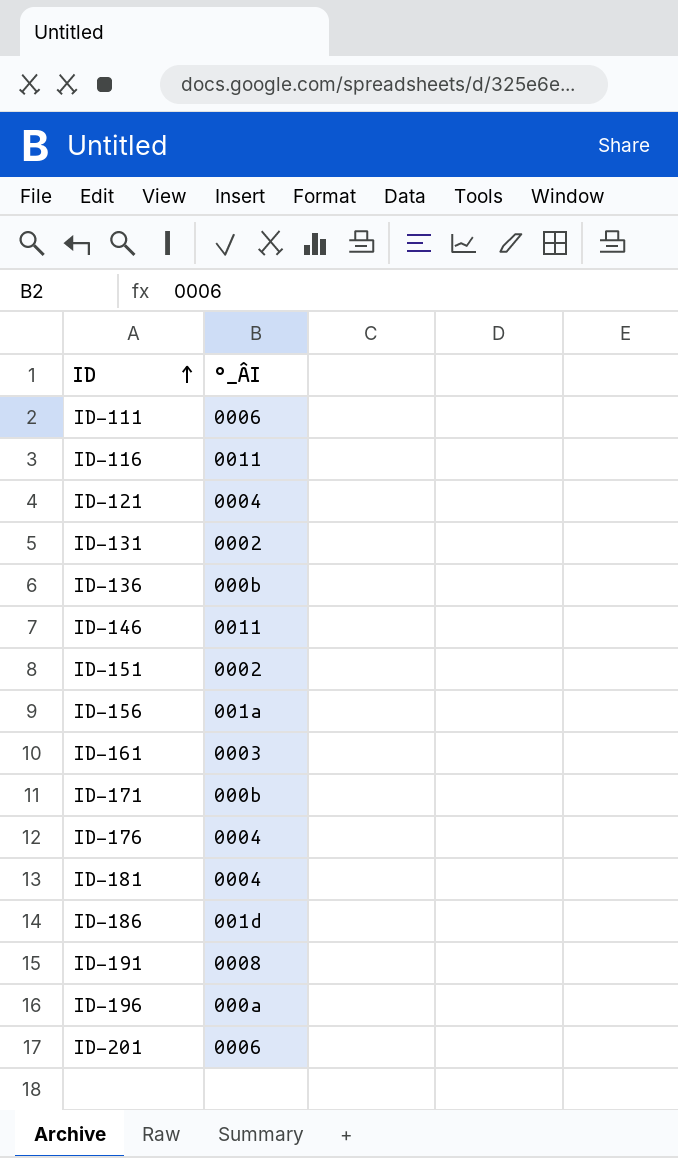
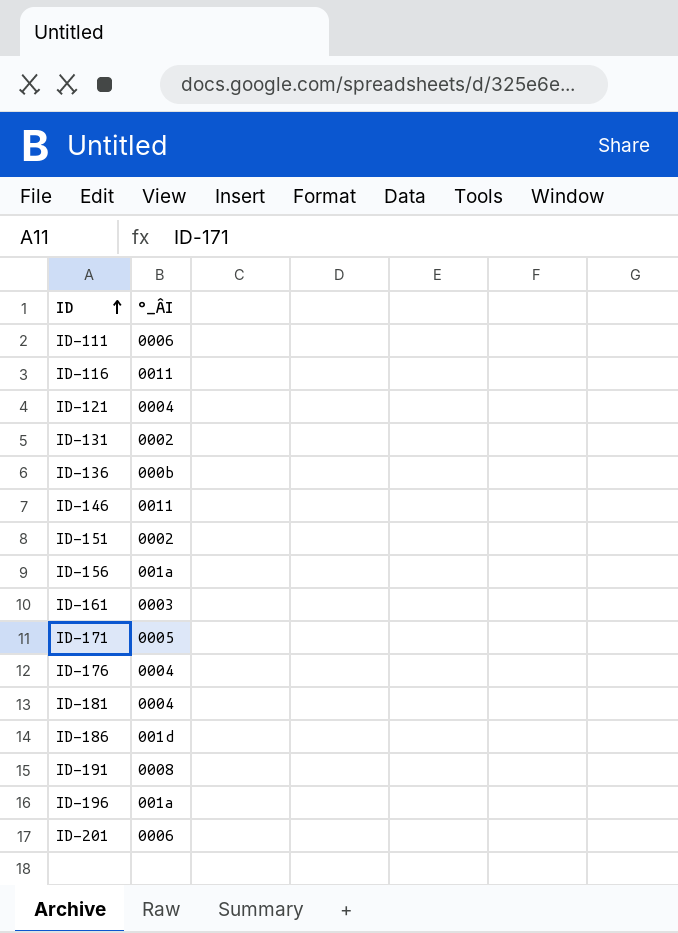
ID-171 | °_ÂI: 000b -> 0005
ID-196 | °_ÂI: 000a -> 001a

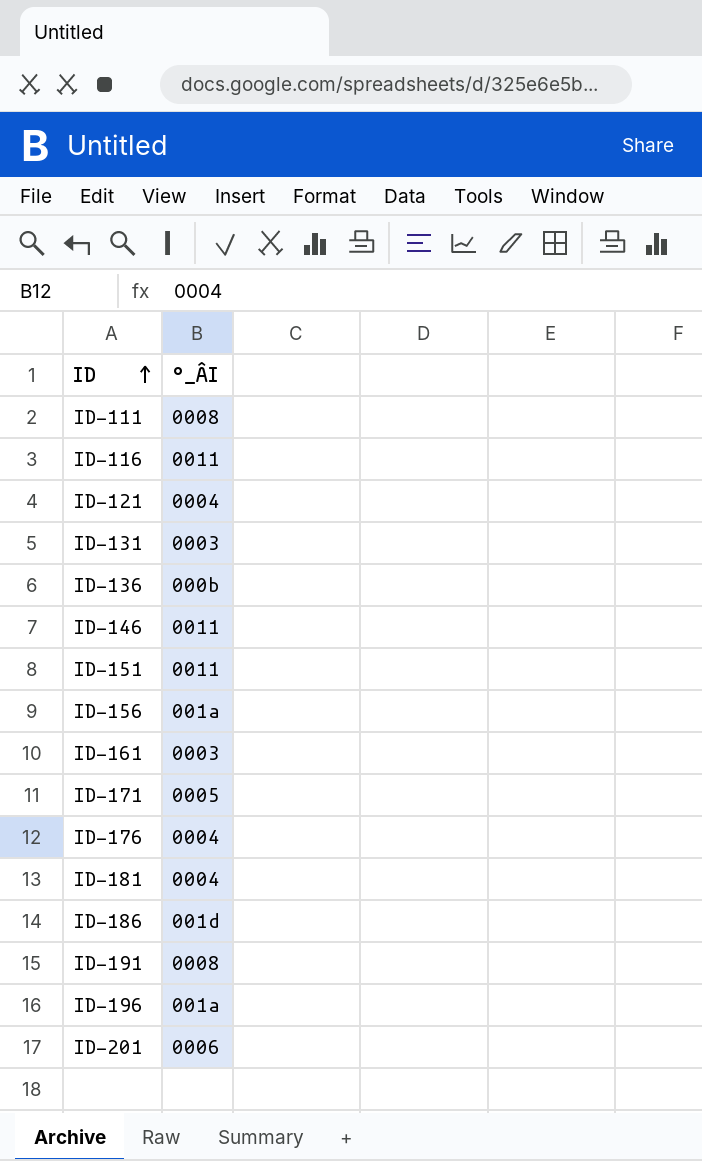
ID-111 | °_ÂI: 0006 -> 0008
ID-131 | °_ÂI: 0002 -> 0003
ID-151 | °_ÂI: 0002 -> 0011

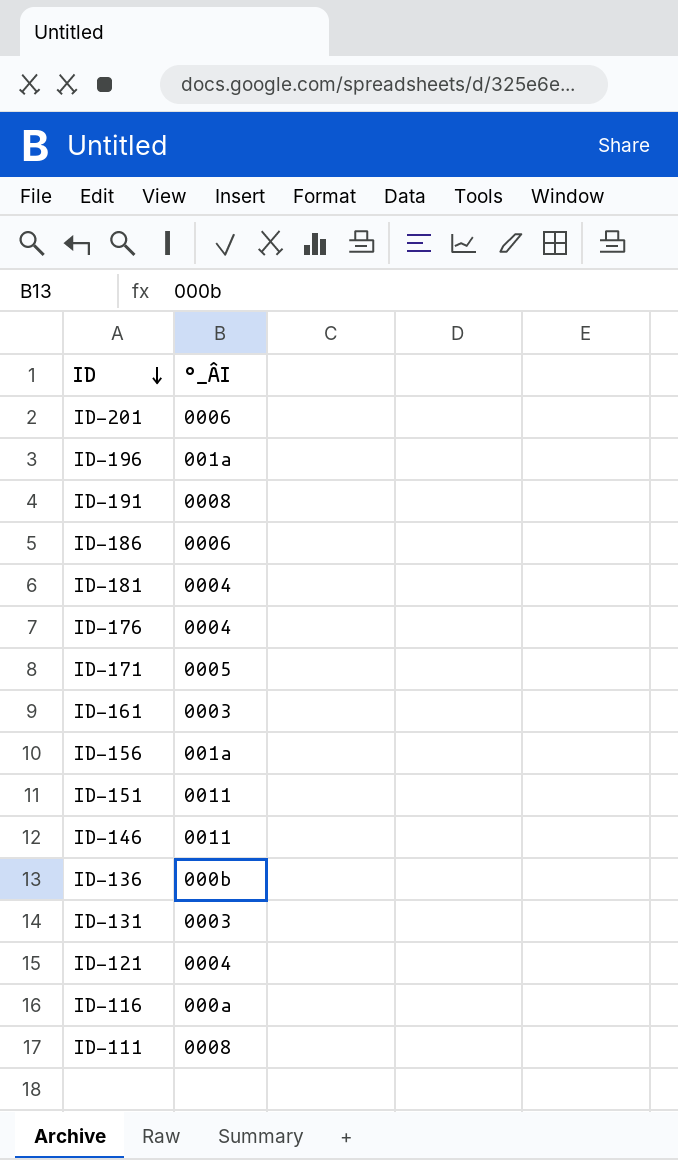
row order: ID ascending -> ID descending
ID-186 | °_ÂI: 001d -> 0006
ID-116 | °_ÂI: 0011 -> 000a

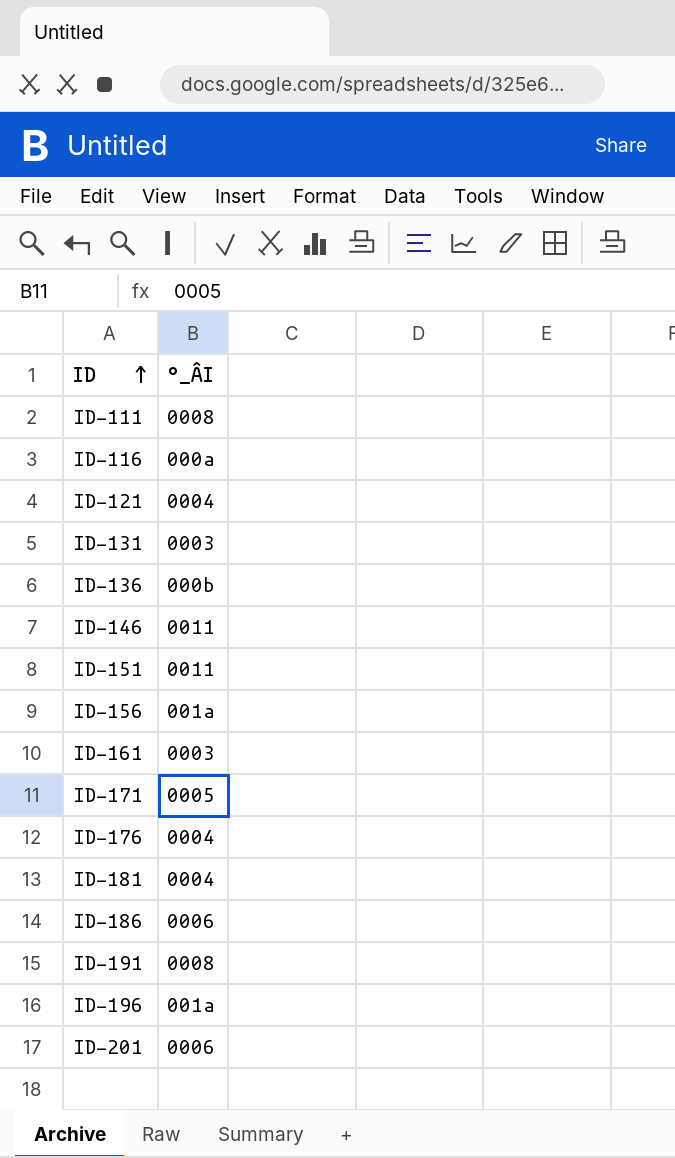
row order: ID descending -> ID ascending

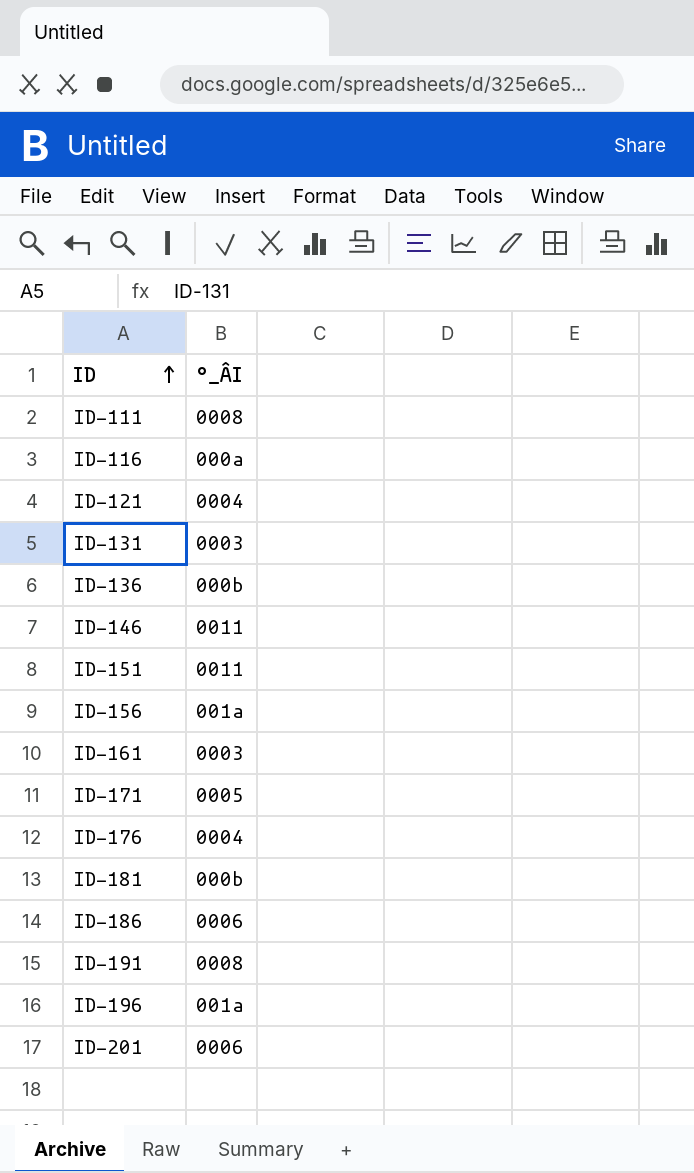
ID-181 | °_ÂI: 0004 -> 000b

